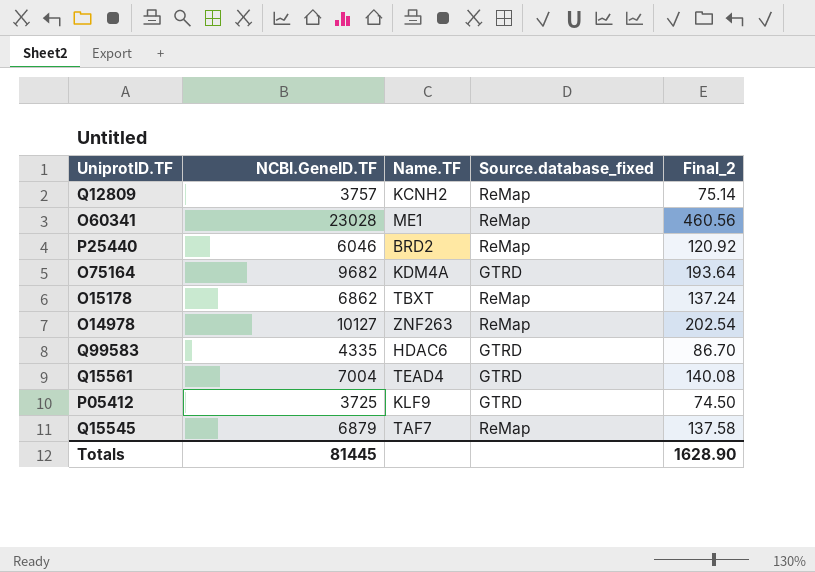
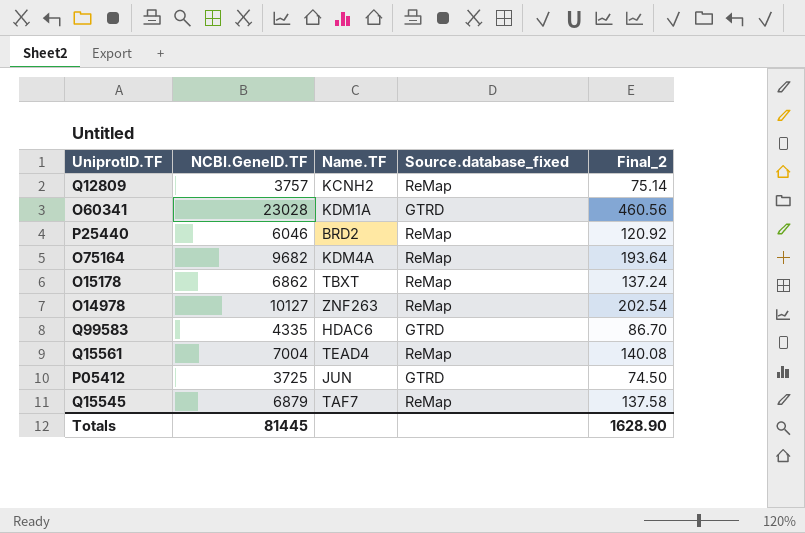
O60341 | Name.TF: ME1 -> KDM1A
O60341 | Source.database_fixed: ReMap -> GTRD
O75164 | Source.database_fixed: GTRD -> ReMap
Q15561 | Source.database_fixed: GTRD -> ReMap
P05412 | Name.TF: KLF9 -> JUN

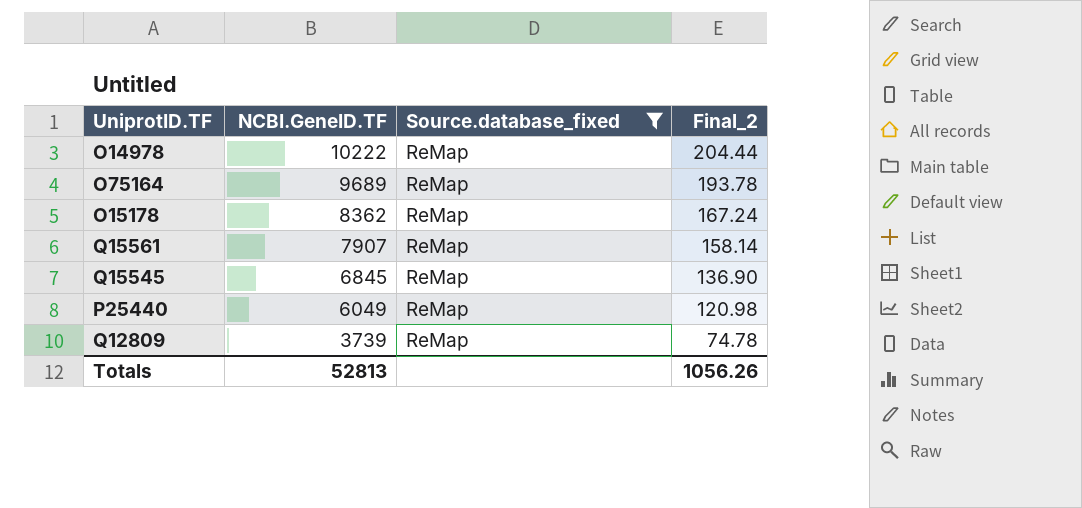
filter: none -> Source.database_fixed = ReMap
row order: none -> NCBI.GeneID.TF descending
column Name.TF | position: 3 -> none
O14978 | NCBI.GeneID.TF: 10127 -> 10222
O14978 | Final_2: 202.54 -> 204.44
O75164 | NCBI.GeneID.TF: 9682 -> 9689
O75164 | Final_2: 193.64 -> 193.78
O15178 | NCBI.GeneID.TF: 6862 -> 8362
O15178 | Final_2: 137.24 -> 167.24
Q15561 | NCBI.GeneID.TF: 7004 -> 7907
Q15561 | Final_2: 140.08 -> 158.14
Q15545 | NCBI.GeneID.TF: 6879 -> 6845
Q15545 | Final_2: 137.58 -> 136.90
P25440 | NCBI.GeneID.TF: 6046 -> 6049
P25440 | Final_2: 120.92 -> 120.98
Q12809 | NCBI.GeneID.TF: 3757 -> 3739
Q12809 | Final_2: 75.14 -> 74.78
Totals | NCBI.GeneID.TF: 81445 -> 52813
Totals | Final_2: 1628.90 -> 1056.26

